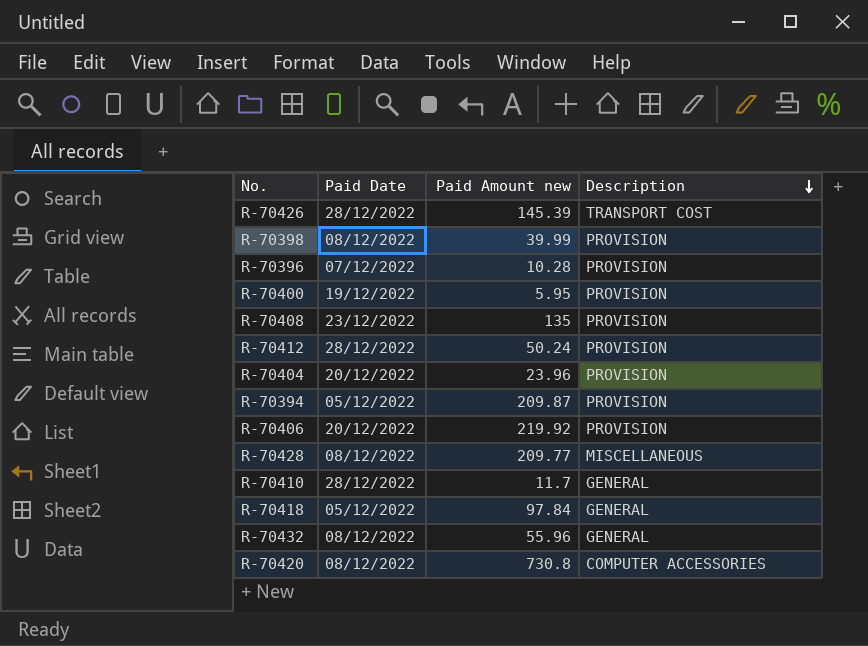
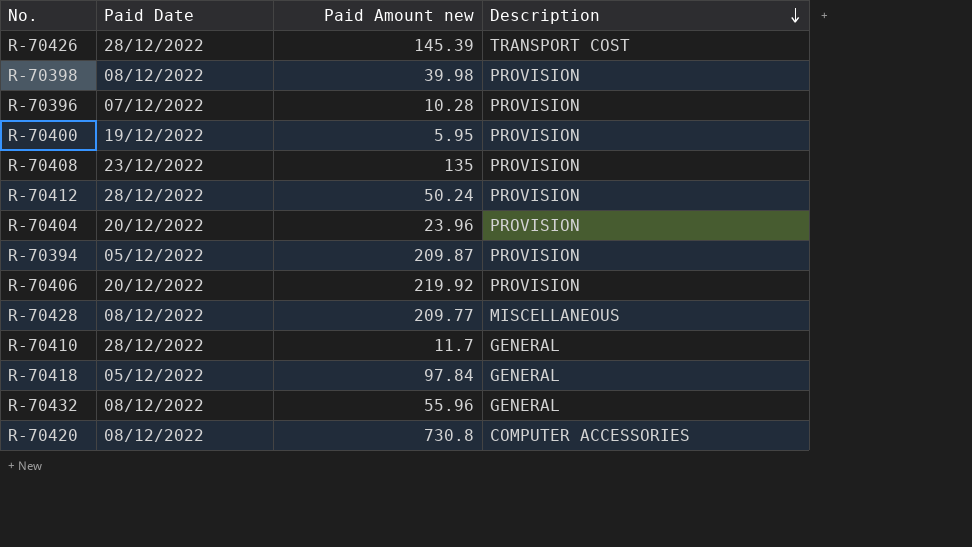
R-70398 | Paid Amount new: 39.99 -> 39.98

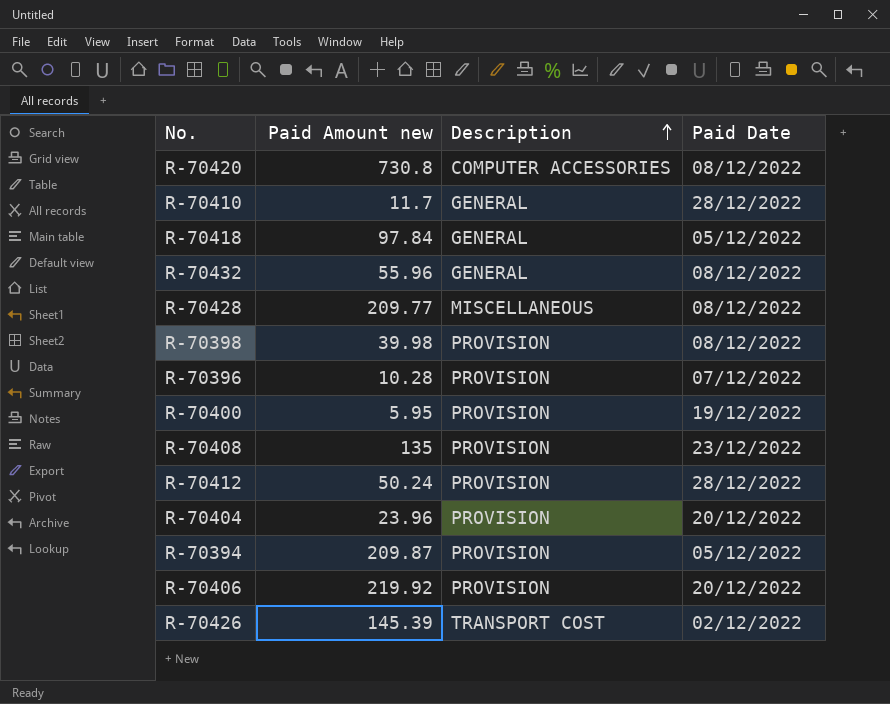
row order: Description descending -> Description ascending
column Paid Date | position: 2 -> 4
R-70426 | Paid Date: 28/12/2022 -> 02/12/2022

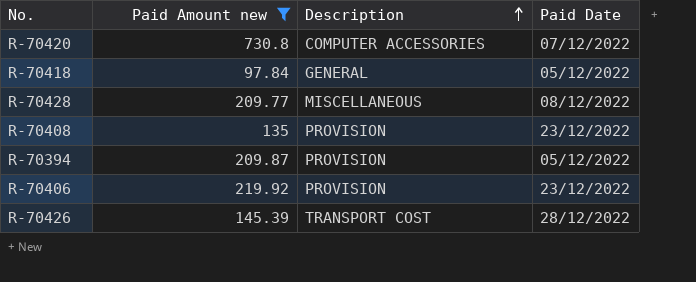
filter: none -> Paid Amount new >= 97.84
R-70420 | Paid Date: 08/12/2022 -> 07/12/2022
R-70406 | Paid Date: 20/12/2022 -> 23/12/2022
R-70426 | Paid Date: 02/12/2022 -> 28/12/2022

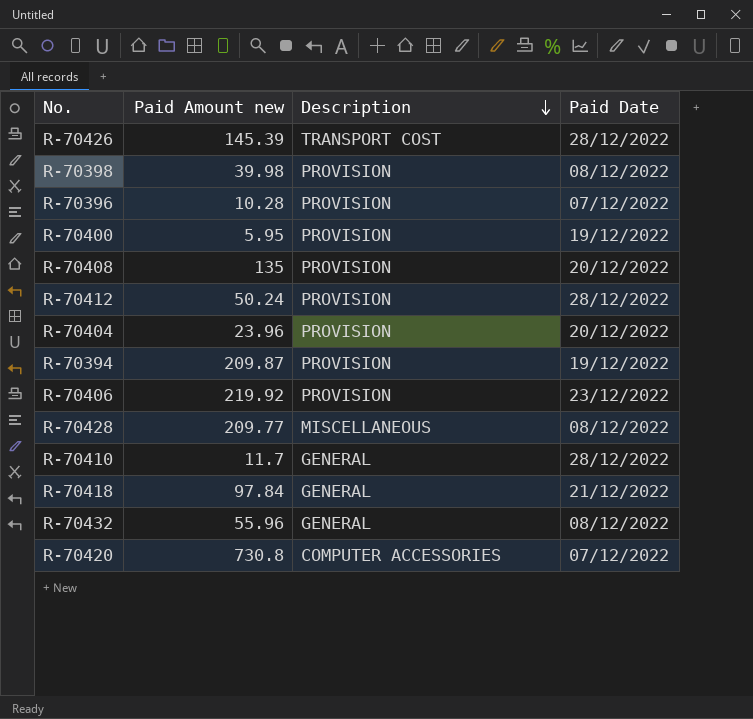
filter: Paid Amount new >= 97.84 -> none
row order: Description ascending -> Description descending
R-70408 | Paid Date: 23/12/2022 -> 20/12/2022
R-70394 | Paid Date: 05/12/2022 -> 19/12/2022
R-70418 | Paid Date: 05/12/2022 -> 21/12/2022

